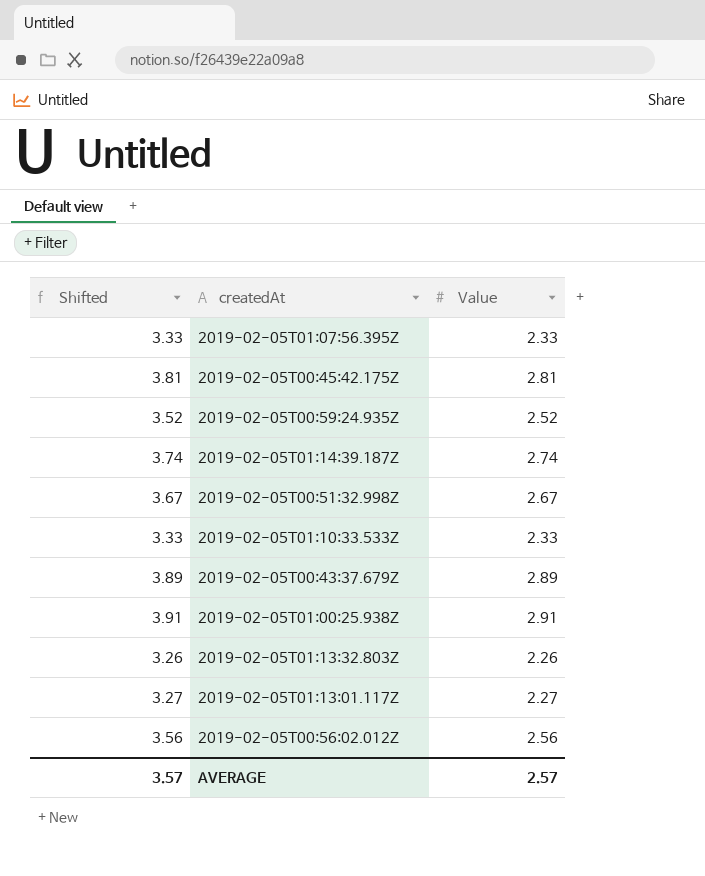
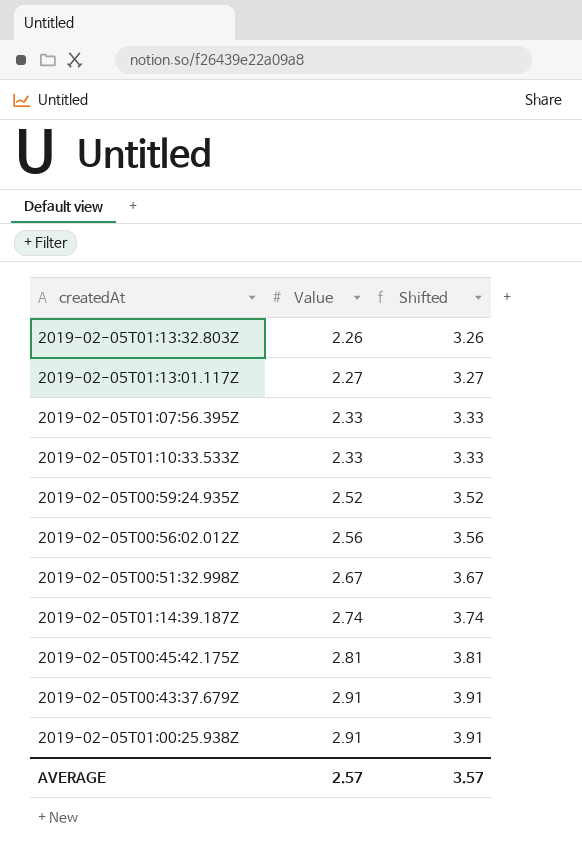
row order: none -> Value ascending
column Shifted | position: 1 -> 3
2019-02-05T00:43:37.679Z | Value: 2.89 -> 2.91
2019-02-05T00:43:37.679Z | Shifted: 3.89 -> 3.91

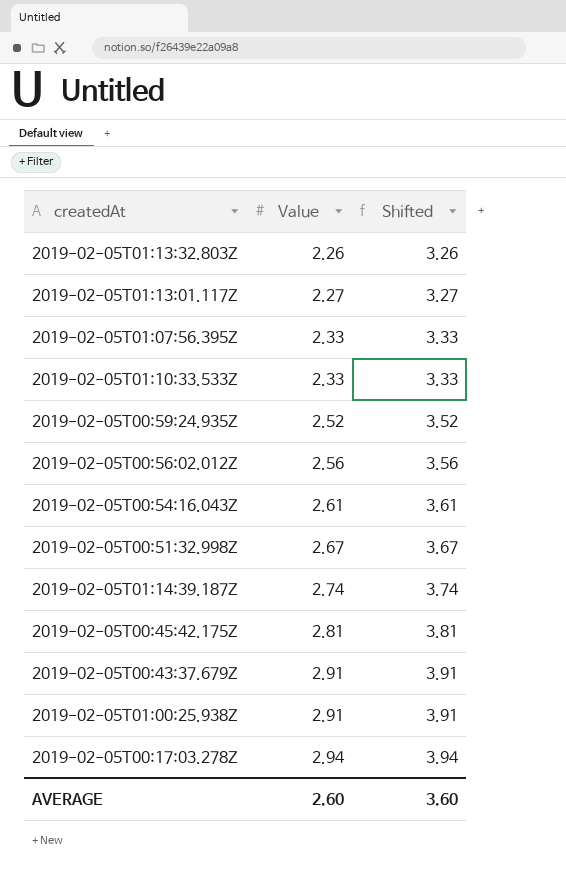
row 2019-02-05T00:54:16.043Z: none -> 2.61 | 3.61
row 2019-02-05T00:17:03.278Z: none -> 2.94 | 3.94
AVERAGE | Value: 2.57 -> 2.60
AVERAGE | Shifted: 3.57 -> 3.60

